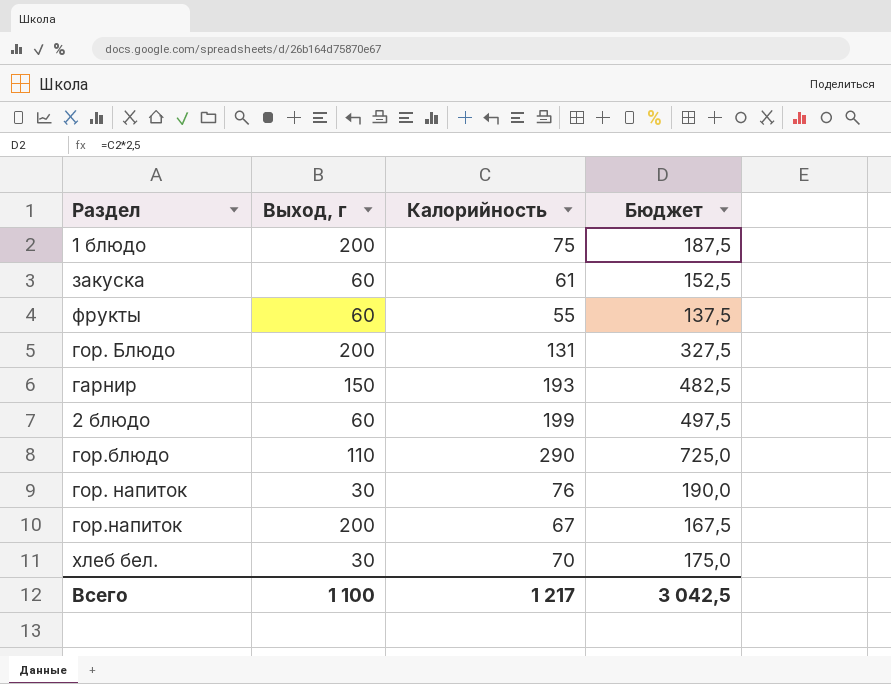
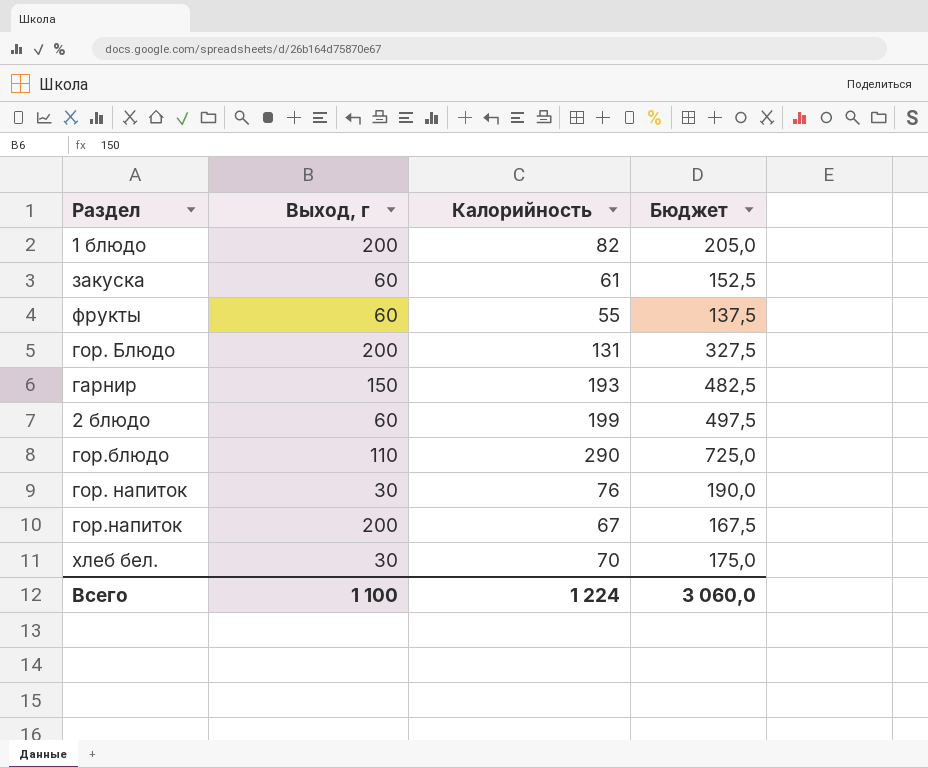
1 блюдо | Калорийность: 75 -> 82
1 блюдо | Бюджет: 187,5 -> 205,0
Всего | Калорийность: 1 217 -> 1 224
Всего | Бюджет: 3 042,5 -> 3 060,0

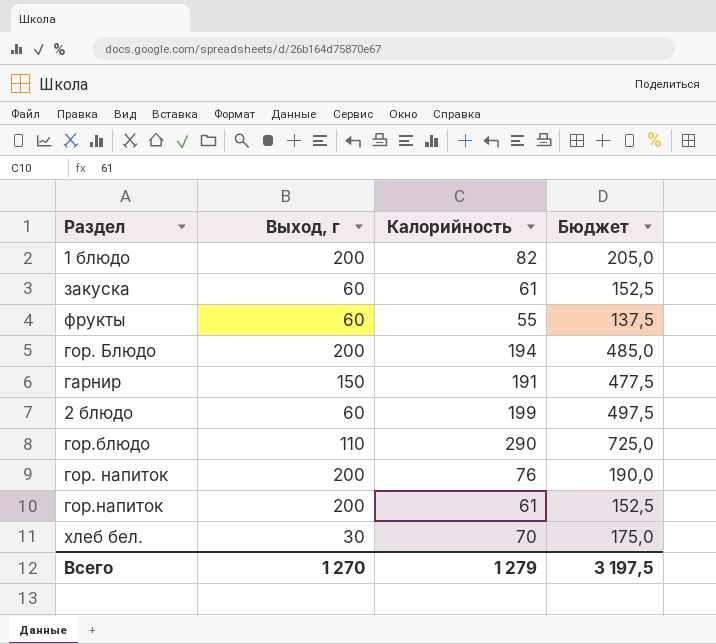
гор. Блюдо | Калорийность: 131 -> 194
гор. Блюдо | Бюджет: 327,5 -> 485,0
гарнир | Калорийность: 193 -> 191
гарнир | Бюджет: 482,5 -> 477,5
гор. напиток | Выход, г: 30 -> 200
гор.напиток | Калорийность: 67 -> 61
гор.напиток | Бюджет: 167,5 -> 152,5
Всего | Выход, г: 1 100 -> 1 270
Всего | Калорийность: 1 224 -> 1 279
Всего | Бюджет: 3 060,0 -> 3 197,5

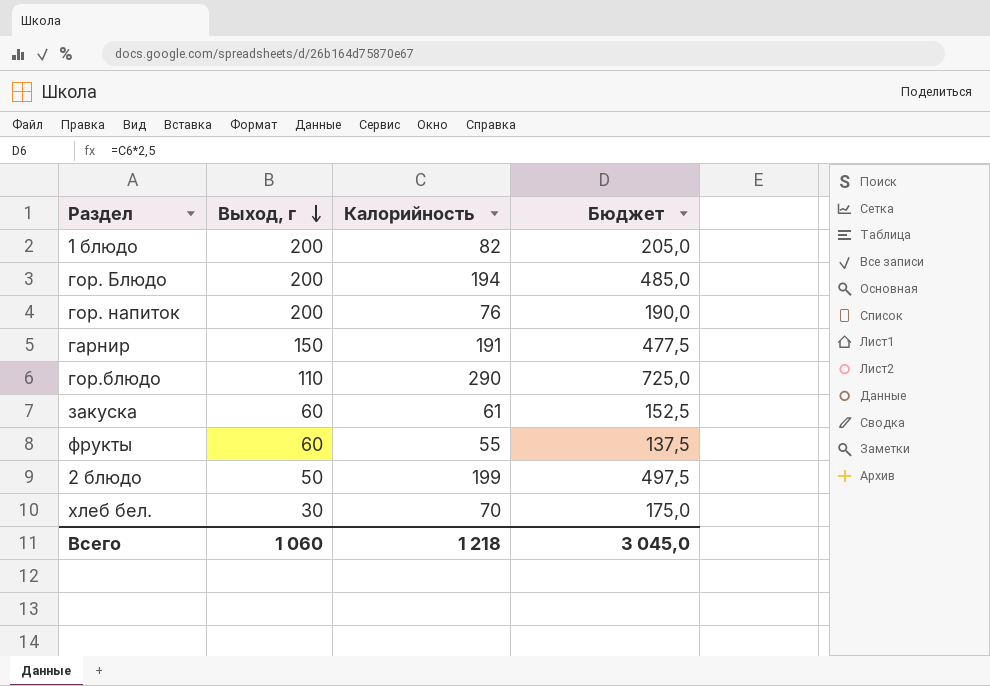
row order: none -> Выход, г descending
row гор.напиток: 200 | 61 | 152,5 -> none
2 блюдо | Выход, г: 60 -> 50
Всего | Выход, г: 1 270 -> 1 060
Всего | Калорийность: 1 279 -> 1 218
Всего | Бюджет: 3 197,5 -> 3 045,0

